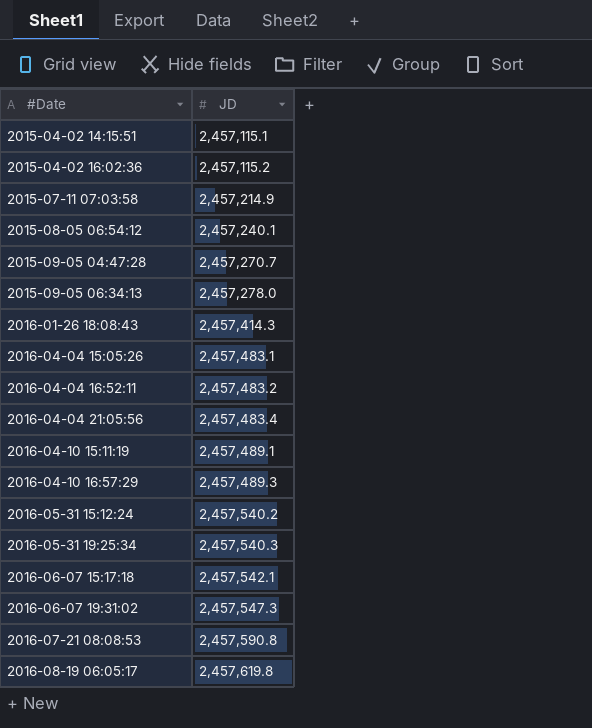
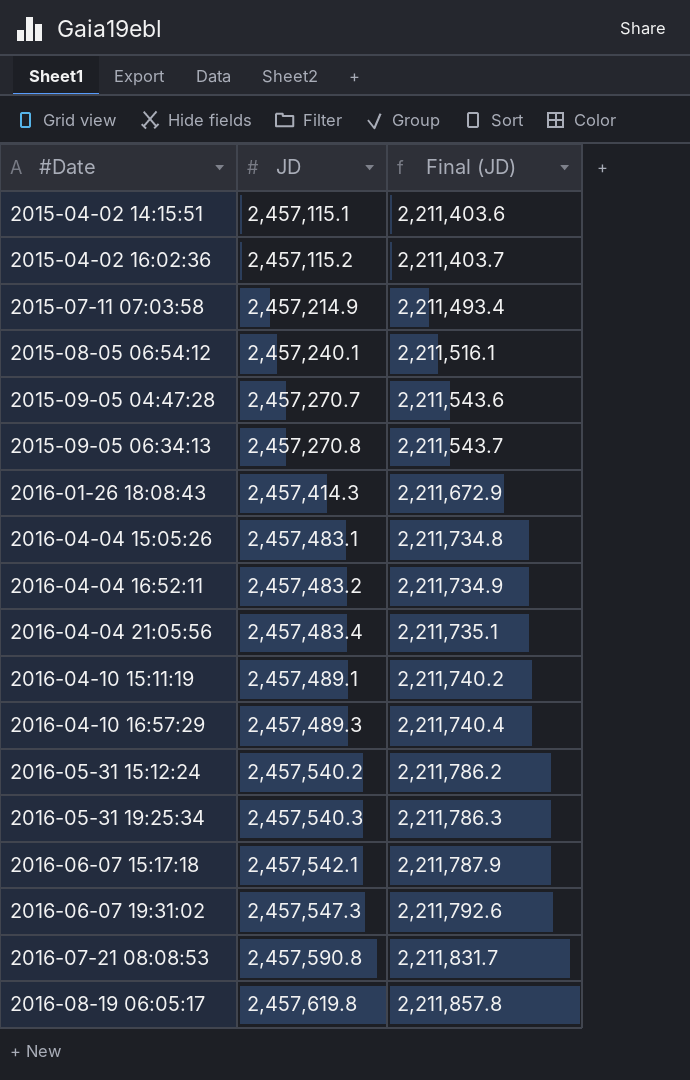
column Final (JD) | formula: none -> [JD] * 0.9
2015-09-05 06:34:13 | JD: 2,457,278.0 -> 2,457,270.8

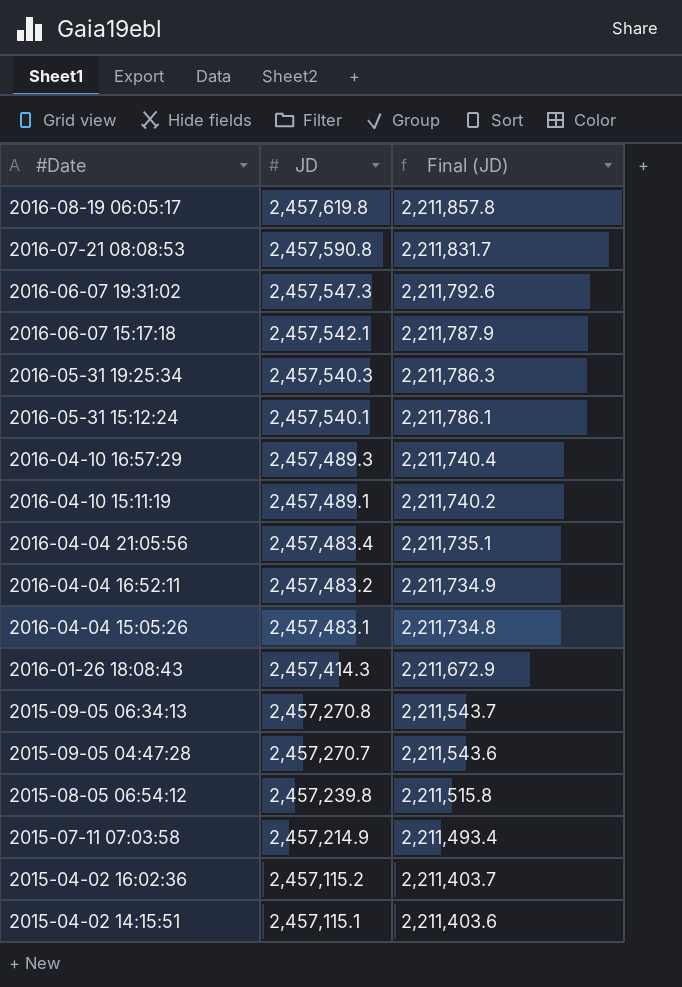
row order: #Date ascending -> #Date descending
2016-05-31 15:12:24 | JD: 2,457,540.2 -> 2,457,540.1
2016-05-31 15:12:24 | Final (JD): 2,211,786.2 -> 2,211,786.1
2015-08-05 06:54:12 | JD: 2,457,240.1 -> 2,457,239.8
2015-08-05 06:54:12 | Final (JD): 2,211,516.1 -> 2,211,515.8

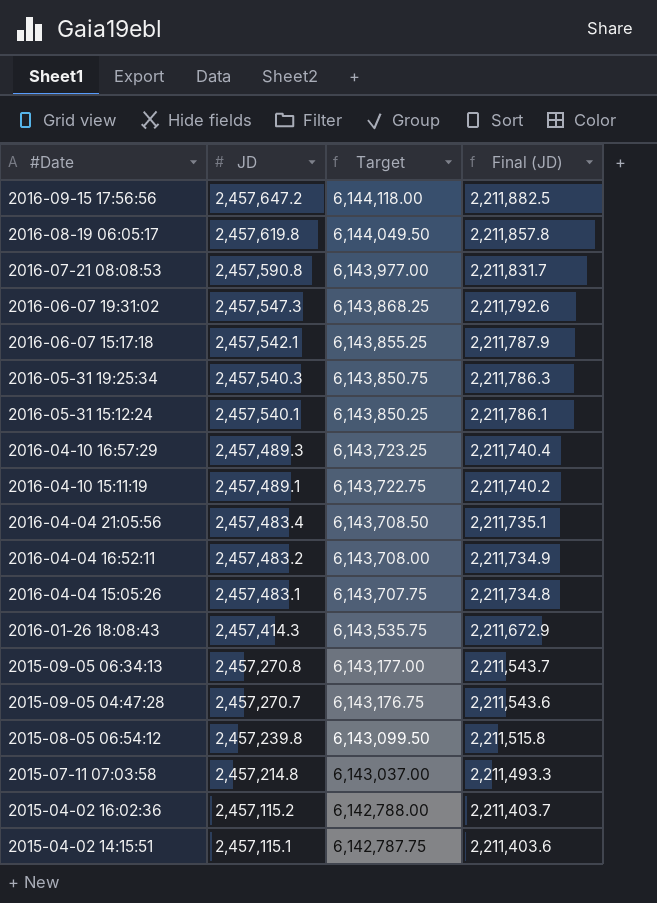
column Target | formula: none -> [JD] * 2.5
row 2016-09-15 17:56:56: none -> 2,457,647.2 | 6,144,118.00 | 2,211,882.5
2015-07-11 07:03:58 | JD: 2,457,214.9 -> 2,457,214.8
2015-07-11 07:03:58 | Final (JD): 2,211,493.4 -> 2,211,493.3

